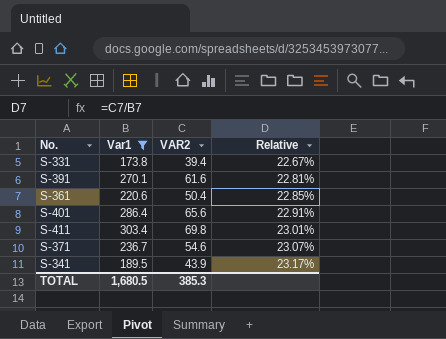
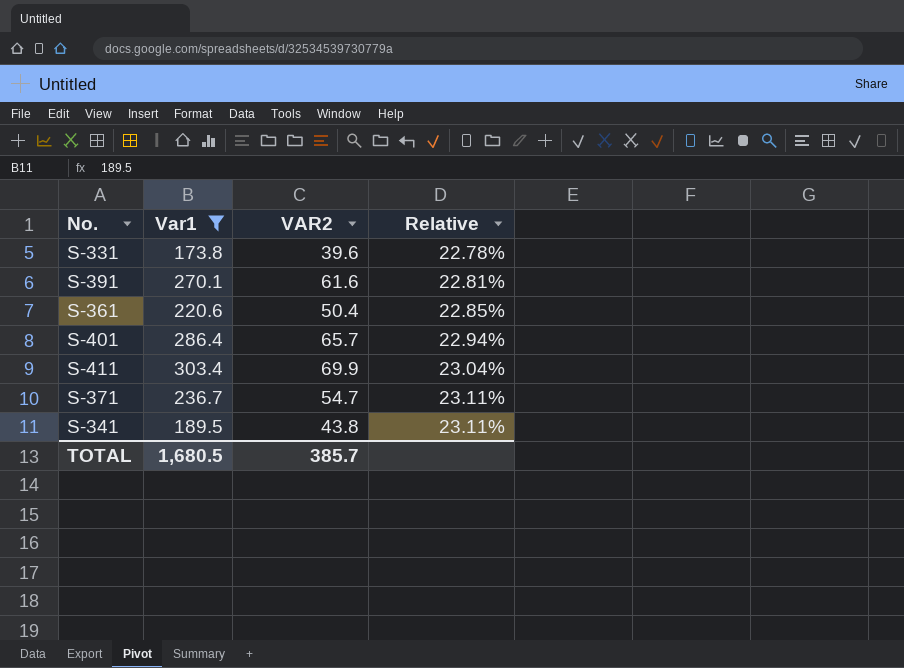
S-331 | VAR2: 39.4 -> 39.6
S-331 | Relative: 22.67% -> 22.78%
S-401 | VAR2: 65.6 -> 65.7
S-401 | Relative: 22.91% -> 22.94%
S-411 | VAR2: 69.8 -> 69.9
S-411 | Relative: 23.01% -> 23.04%
S-371 | VAR2: 54.6 -> 54.7
S-371 | Relative: 23.07% -> 23.11%
S-341 | VAR2: 43.9 -> 43.8
S-341 | Relative: 23.17% -> 23.11%
TOTAL | VAR2: 385.3 -> 385.7

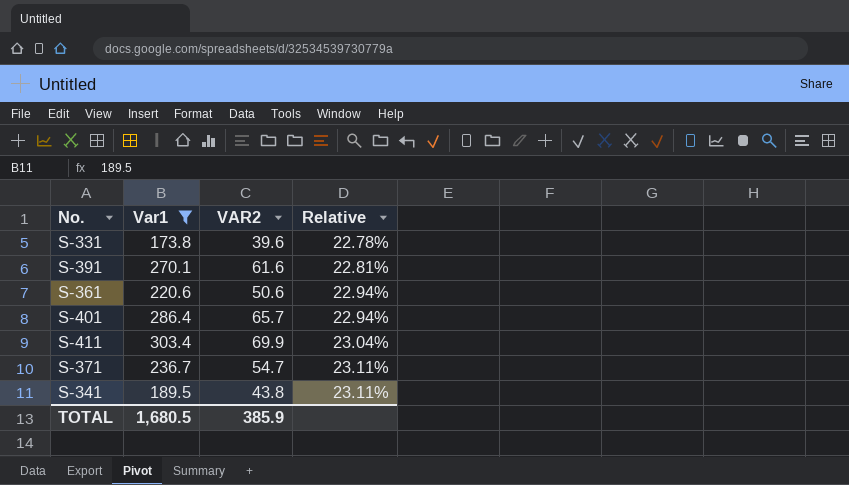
S-361 | VAR2: 50.4 -> 50.6
S-361 | Relative: 22.85% -> 22.94%
TOTAL | VAR2: 385.7 -> 385.9

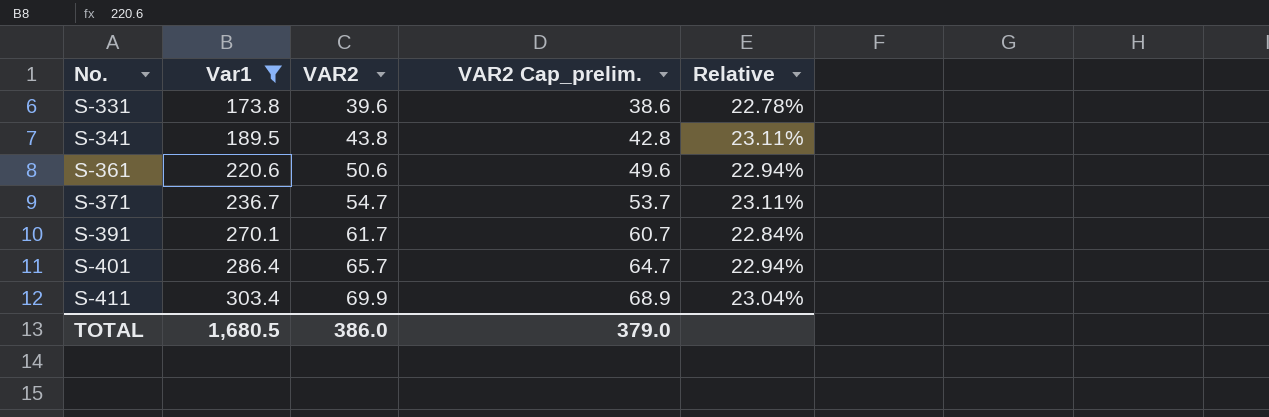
row order: Relative ascending -> No. ascending
column VAR2 Cap_prelim. | formula: none -> [VAR2] - 1
S-391 | VAR2: 61.6 -> 61.7
S-391 | Relative: 22.81% -> 22.84%
TOTAL | VAR2: 385.9 -> 386.0

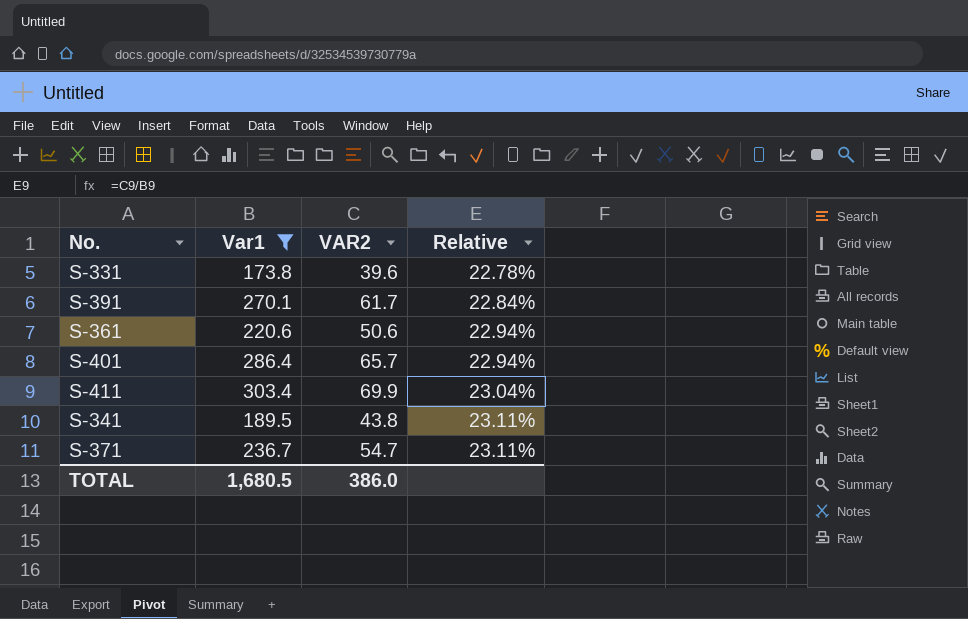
row order: No. ascending -> Relative ascending
column VAR2 Cap_prelim. | formula: [VAR2] - 1 -> none

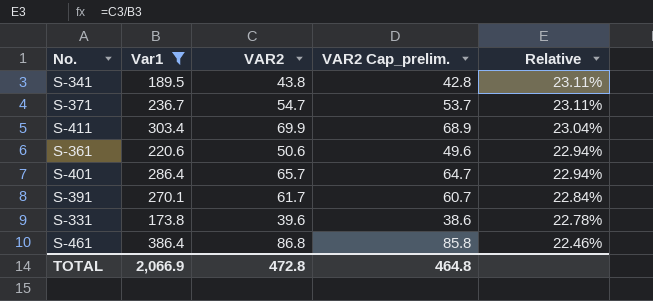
row order: Relative ascending -> Relative descending
column VAR2 Cap_prelim. | formula: none -> [VAR2] - 1
row S-461: none -> 386.4 | 86.8 | 85.8 | 22.46%
TOTAL | Var1: 1,680.5 -> 2,066.9
TOTAL | VAR2: 386.0 -> 472.8

